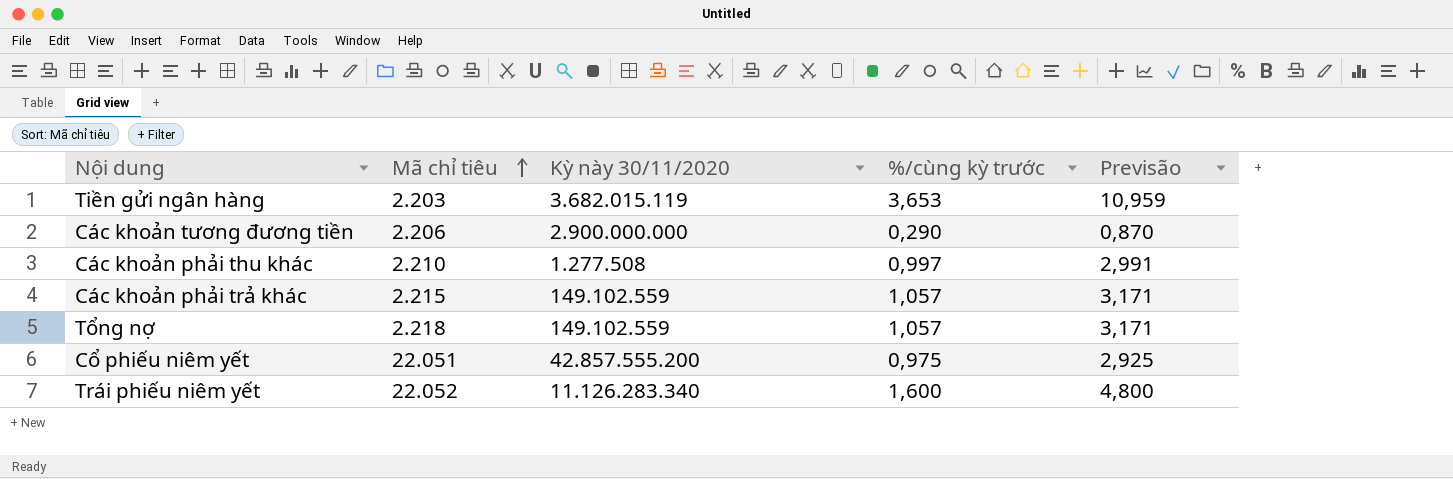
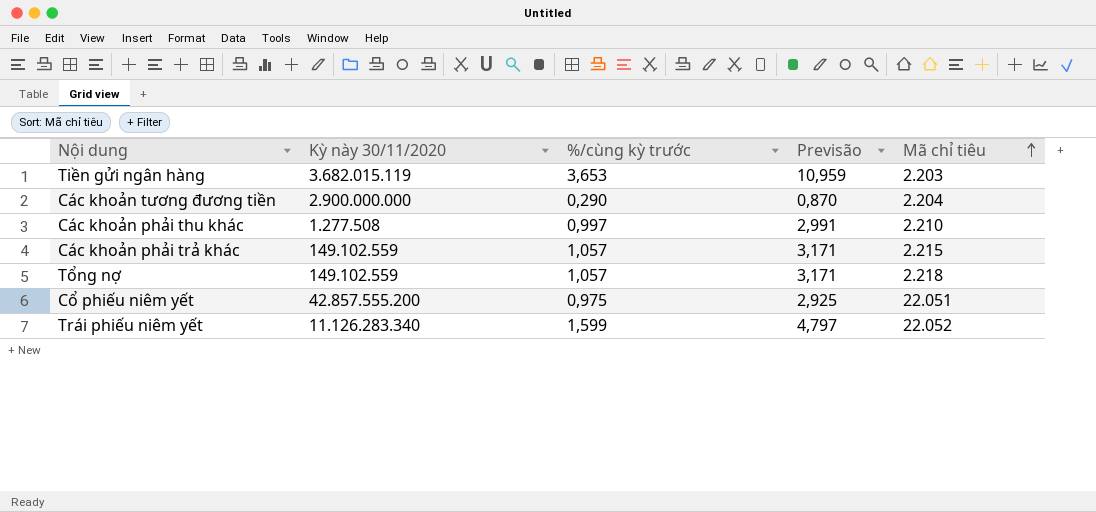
column Mã chỉ tiêu | position: 2 -> 5
Các khoản tương đương tiền | Mã chỉ tiêu: 2.206 -> 2.204
Trái phiếu niêm yết | %/cùng kỳ trước: 1,600 -> 1,599
Trái phiếu niêm yết | Previsão: 4,800 -> 4,797

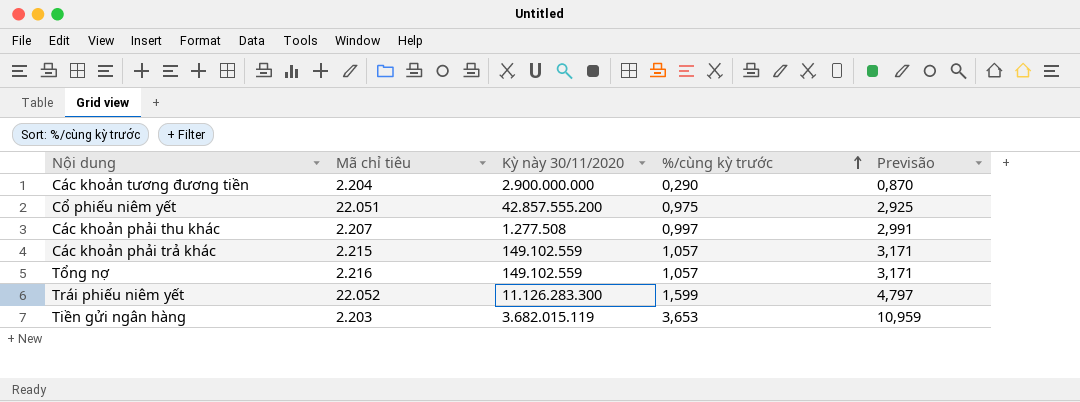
row order: Mã chỉ tiêu ascending -> %/cùng kỳ trước ascending
column Mã chỉ tiêu | position: 5 -> 2
Các khoản phải thu khác | Mã chỉ tiêu: 2.210 -> 2.207
Tổng nợ | Mã chỉ tiêu: 2.218 -> 2.216
Trái phiếu niêm yết | Kỳ này 30/11/2020: 11.126.283.340 -> 11.126.283.300

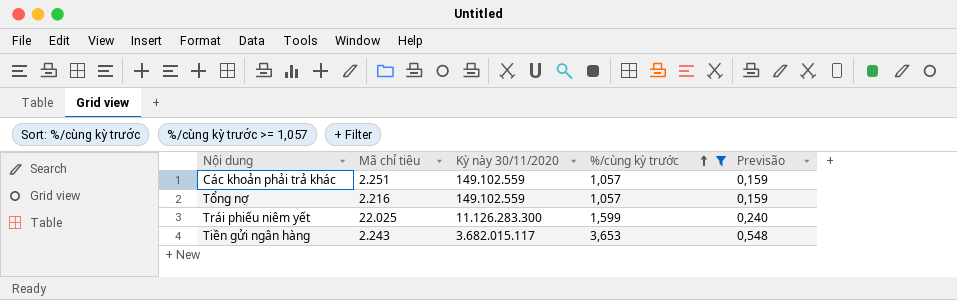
filter: none -> %/cùng kỳ trước >= 1,057
column Previsão | formula: [%/cùng kỳ trước] * 3 -> [%/cùng kỳ trước] * 0,15
Các khoản phải trả khác | Mã chỉ tiêu: 2.215 -> 2.251
Trái phiếu niêm yết | Mã chỉ tiêu: 22.052 -> 22.025
Tiền gửi ngân hàng | Mã chỉ tiêu: 2.203 -> 2.243
Tiền gửi ngân hàng | Kỳ này 30/11/2020: 3.682.015.119 -> 3.682.015.117

